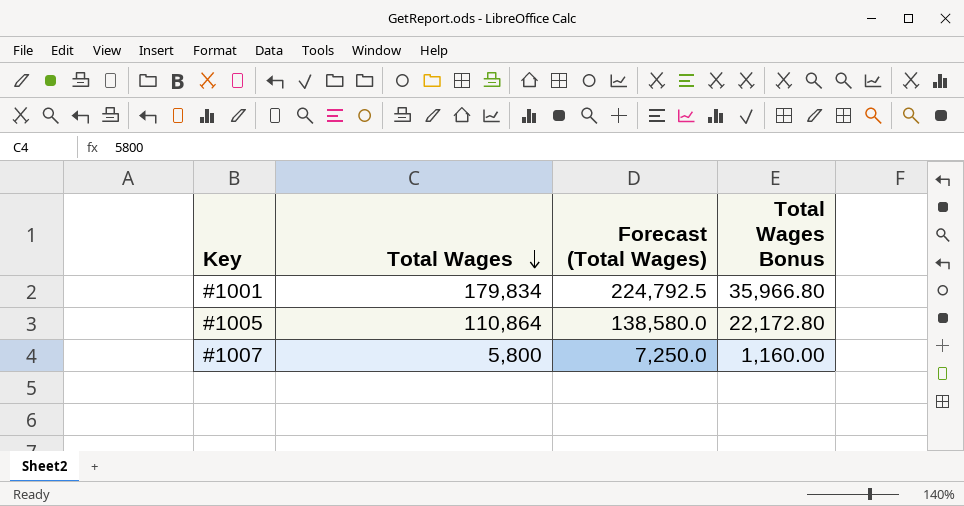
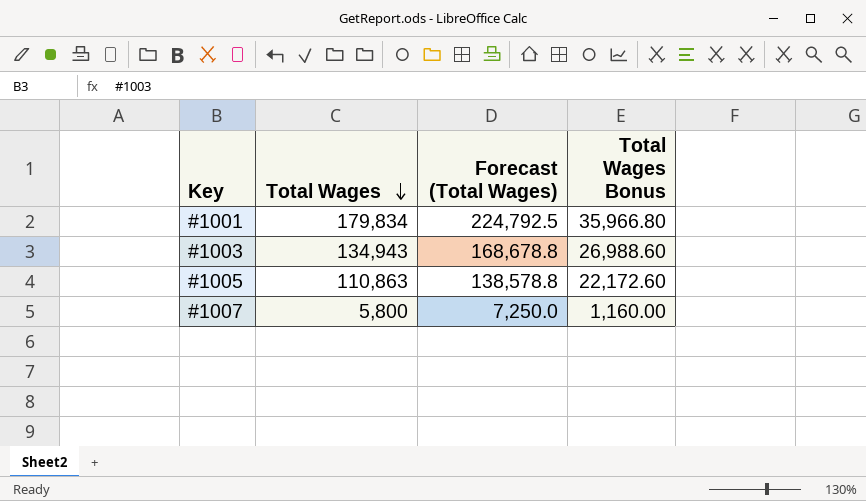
row #1003: none -> 134,943 | 168,678.8 | 26,988.60
#1005 | Total Wages: 110,864 -> 110,863
#1005 | Forecast (Total Wages): 138,580.0 -> 138,578.8
#1005 | Total Wages Bonus: 22,172.80 -> 22,172.60

